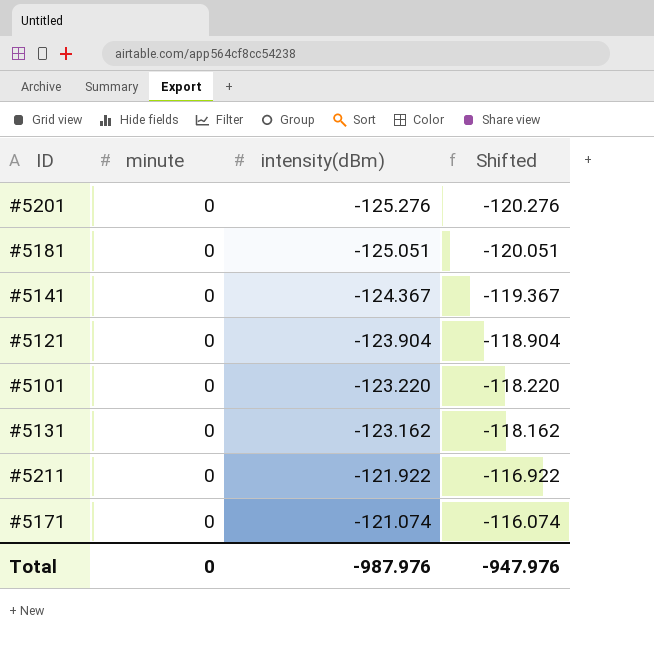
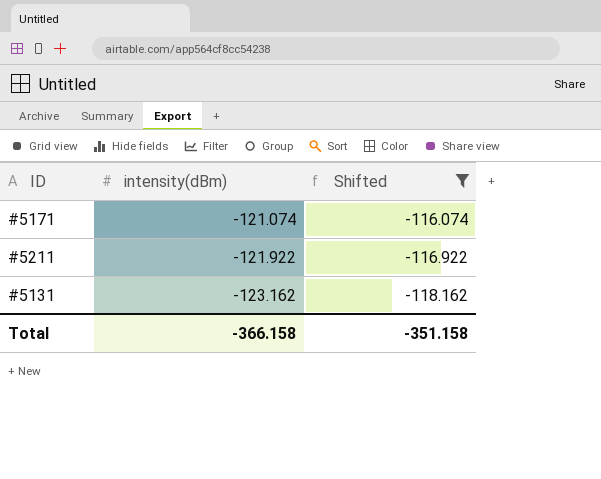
filter: none -> Shifted >= -118.162
row order: intensity(dBm) ascending -> intensity(dBm) descending
column minute | position: 2 -> none
Total | intensity(dBm): -987.976 -> -366.158
Total | Shifted: -947.976 -> -351.158

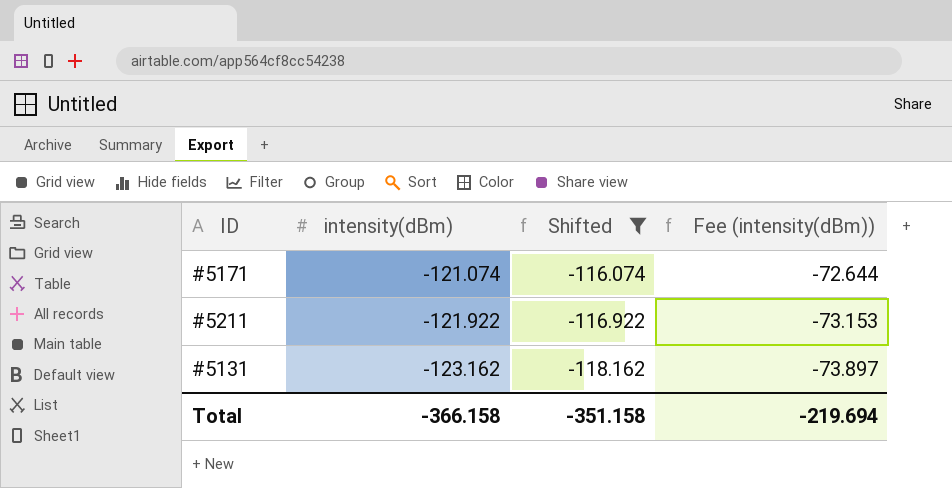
column Fee (intensity(dBm)) | formula: none -> [intensity(dBm)] * 0.6

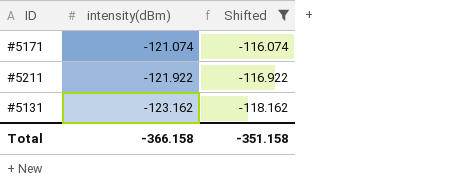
column Fee (intensity(dBm)) | formula: [intensity(dBm)] * 0.6 -> none

